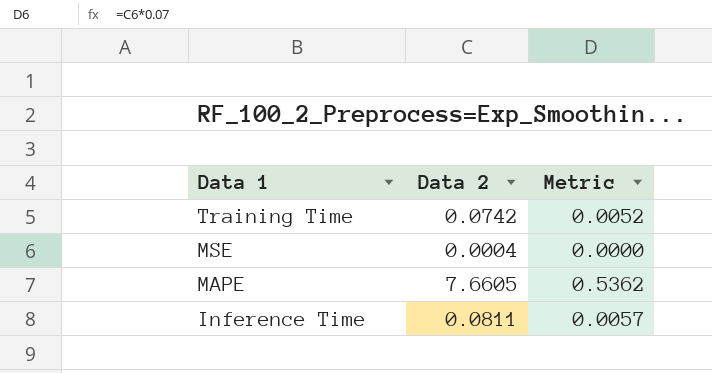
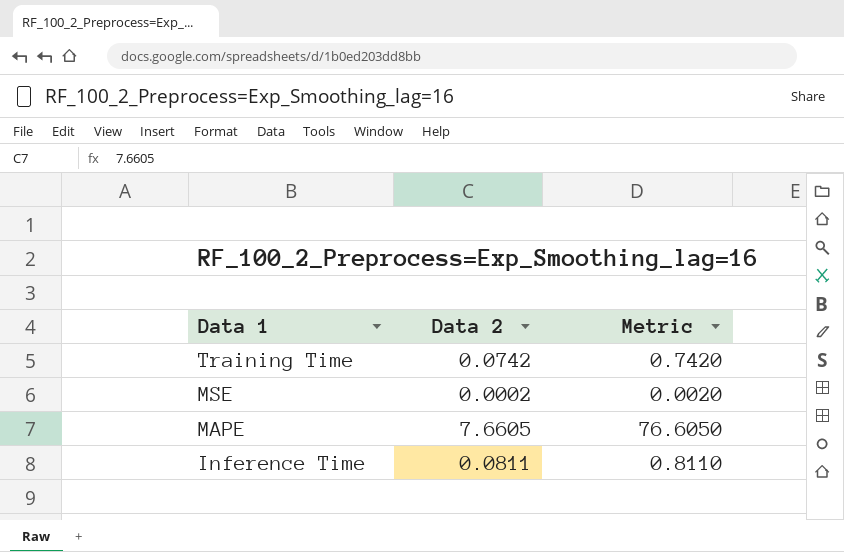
column Metric | formula: [Data 2] * 0.07 -> [Data 2] * 10
MSE | Data 2: 0.0004 -> 0.0002

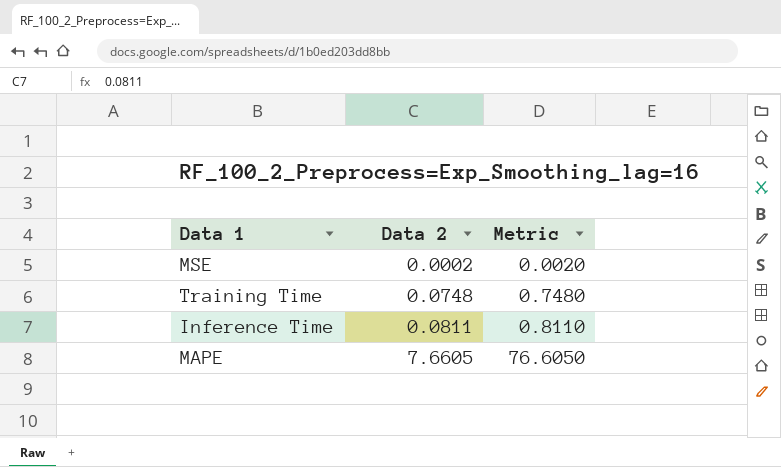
row order: Data 1 descending -> Data 2 ascending
Training Time | Data 2: 0.0742 -> 0.0748
Training Time | Metric: 0.7420 -> 0.7480

